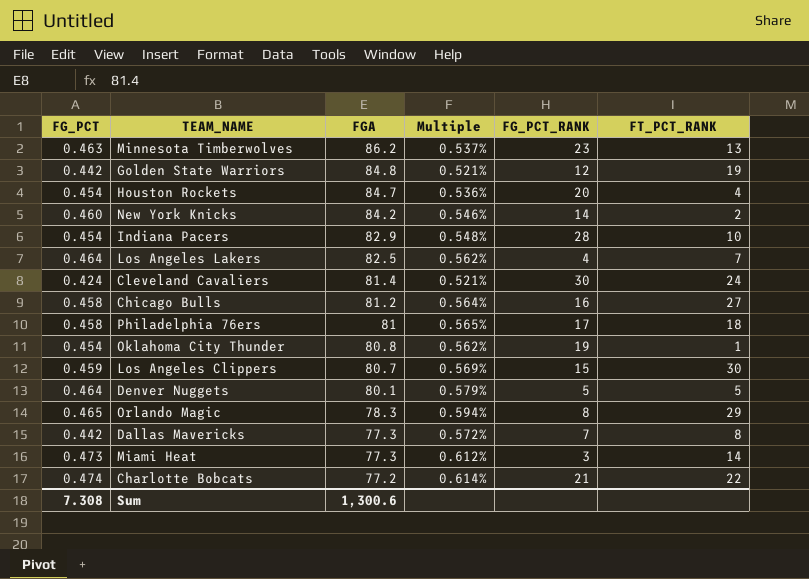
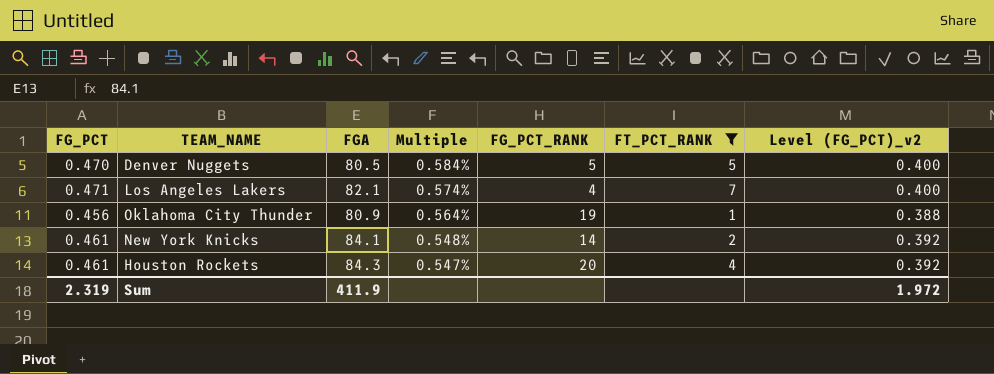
filter: none -> FT_PCT_RANK <= 7
row order: FGA descending -> Multiple descending
column Level (FG_PCT)_v2 | formula: none -> [FG_PCT] * 0.85
Denver Nuggets | FG_PCT: 0.464 -> 0.470
Denver Nuggets | FGA: 80.1 -> 80.5
Denver Nuggets | Multiple: 0.579% -> 0.584%
Los Angeles Lakers | FG_PCT: 0.464 -> 0.471
Los Angeles Lakers | FGA: 82.5 -> 82.1
Los Angeles Lakers | Multiple: 0.562% -> 0.574%
Oklahoma City Thunder | FG_PCT: 0.454 -> 0.456
Oklahoma City Thunder | FGA: 80.8 -> 80.9
Oklahoma City Thunder | Multiple: 0.562% -> 0.564%
New York Knicks | FG_PCT: 0.460 -> 0.461
New York Knicks | FGA: 84.2 -> 84.1
New York Knicks | Multiple: 0.546% -> 0.548%
Houston Rockets | FG_PCT: 0.454 -> 0.461
Houston Rockets | FGA: 84.7 -> 84.3
Houston Rockets | Multiple: 0.536% -> 0.547%
Sum | FG_PCT: 7.308 -> 2.319
Sum | FGA: 1,300.6 -> 411.9

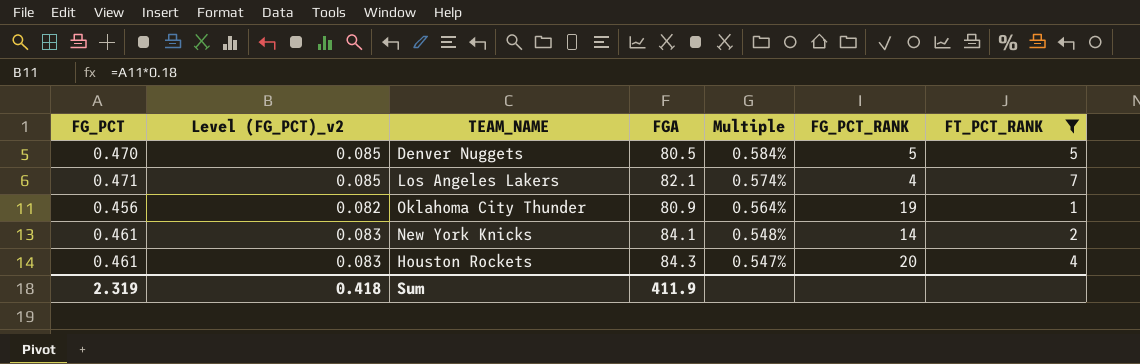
column Level (FG_PCT)_v2 | formula: [FG_PCT] * 0.85 -> [FG_PCT] * 0.18
column Level (FG_PCT)_v2 | position: 7 -> 2
Sum | Level (FG_PCT)_v2: 1.972 -> 0.418

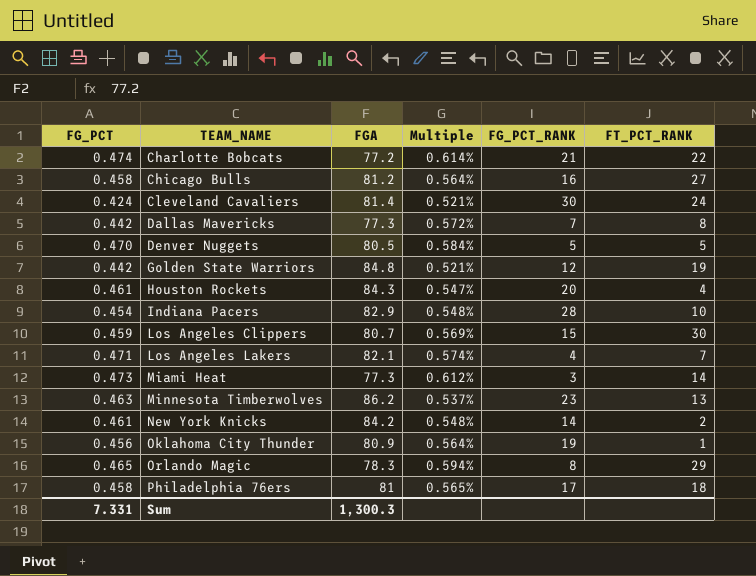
filter: FT_PCT_RANK <= 7 -> none
row order: Multiple descending -> TEAM_NAME ascending
column Level (FG_PCT)_v2 | formula: [FG_PCT] * 0.18 -> none
New York Knicks | FGA: 84.1 -> 84.2
Sum | FG_PCT: 2.319 -> 7.331
Sum | FGA: 411.9 -> 1,300.3

